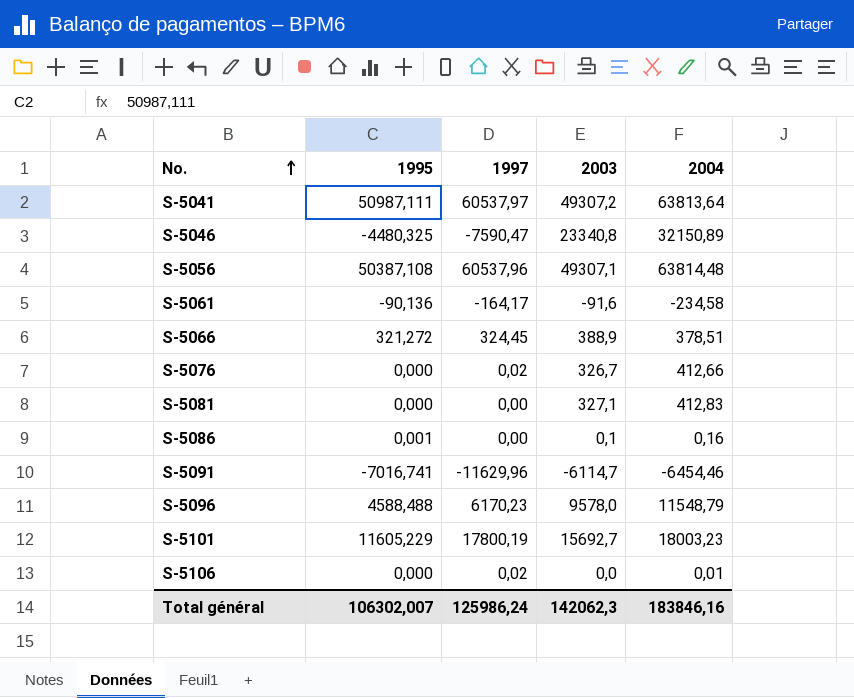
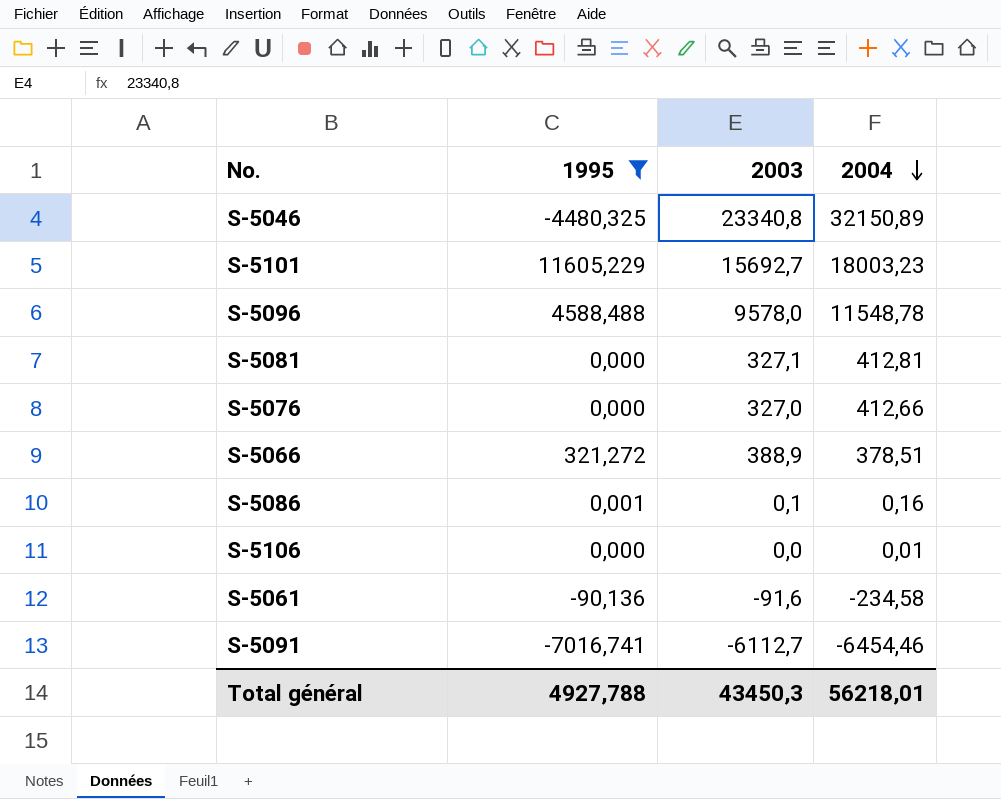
filter: none -> 1995 <= 11605,229
row order: No. ascending -> 2004 descending
column 1997 | position: 3 -> none
S-5096 | 2004: 11548,79 -> 11548,78
S-5081 | 2004: 412,83 -> 412,81
S-5076 | 2003: 326,7 -> 327,0
S-5091 | 2003: -6114,7 -> -6112,7
Total général | 1995: 106302,007 -> 4927,788
Total général | 2003: 142062,3 -> 43450,3
Total général | 2004: 183846,16 -> 56218,01

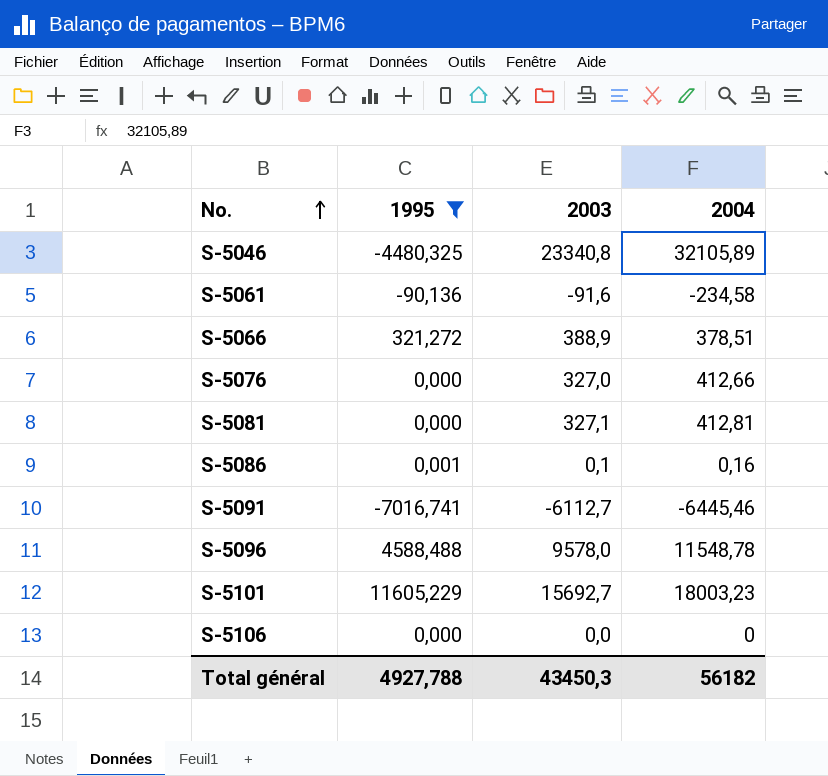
row order: 2004 descending -> No. ascending
S-5046 | 2004: 32150,89 -> 32105,89
S-5091 | 2004: -6454,46 -> -6445,46
S-5106 | 2004: 0,01 -> 0
Total général | 2004: 56218,01 -> 56182

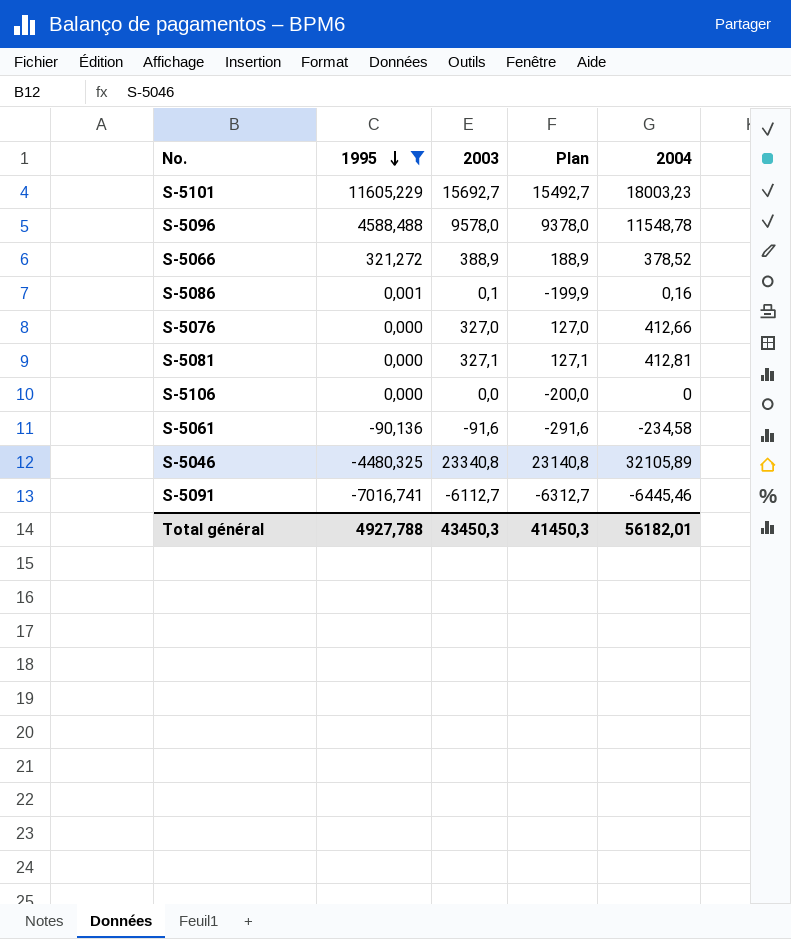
row order: No. ascending -> 1995 descending
column Plan | formula: none -> [2003] - 200
S-5066 | 2004: 378,51 -> 378,52
Total général | 2004: 56182 -> 56182,01

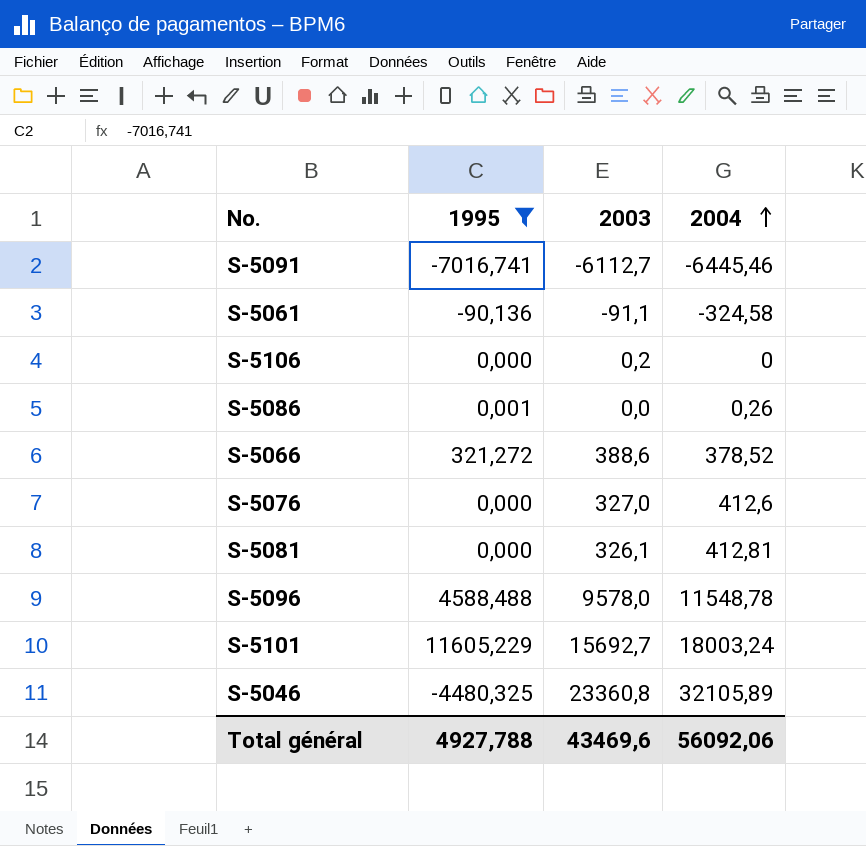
row order: 1995 descending -> 2004 ascending
column Plan | formula: [2003] - 200 -> none
S-5061 | 2003: -91,6 -> -91,1
S-5061 | 2004: -234,58 -> -324,58
S-5106 | 2003: 0,0 -> 0,2
S-5086 | 2003: 0,1 -> 0,0
S-5086 | 2004: 0,16 -> 0,26
S-5066 | 2003: 388,9 -> 388,6
S-5076 | 2004: 412,66 -> 412,6
S-5081 | 2003: 327,1 -> 326,1
S-5101 | 2004: 18003,23 -> 18003,24
S-5046 | 2003: 23340,8 -> 23360,8
Total général | 2003: 43450,3 -> 43469,6
Total général | 2004: 56182,01 -> 56092,06

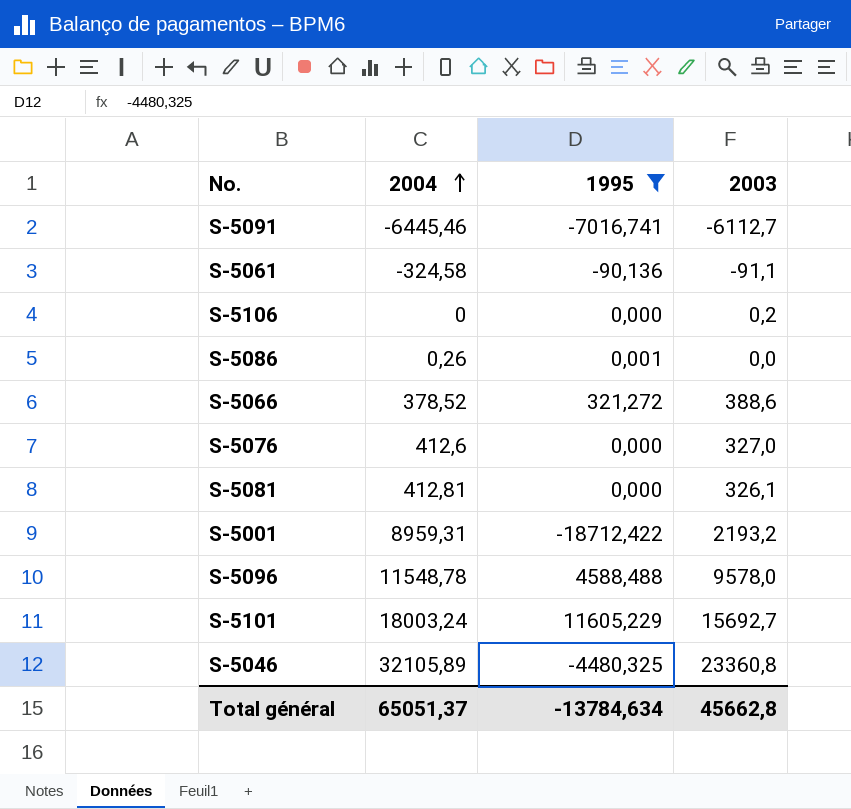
column 2004 | position: 4 -> 2
row S-5001: none -> 8959,31 | -18712,422 | 2193,2
Total général | 2004: 56092,06 -> 65051,37
Total général | 1995: 4927,788 -> -13784,634
Total général | 2003: 43469,6 -> 45662,8

